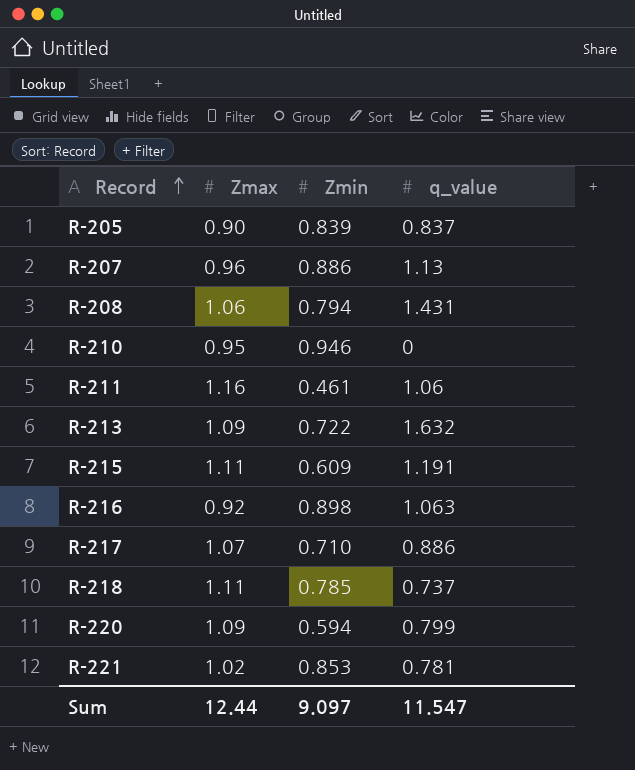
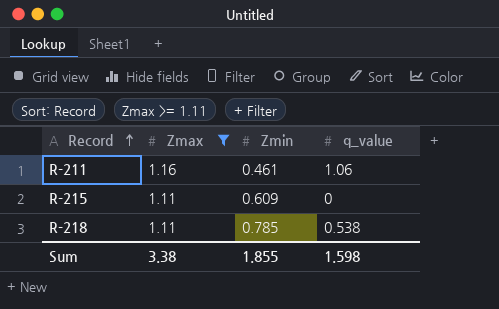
filter: none -> Zmax >= 1.11
R-215 | q_value: 1.191 -> 0
R-218 | q_value: 0.737 -> 0.538
Sum | Zmax: 12.44 -> 3.38
Sum | Zmin: 9.097 -> 1.855
Sum | q_value: 11.547 -> 1.598

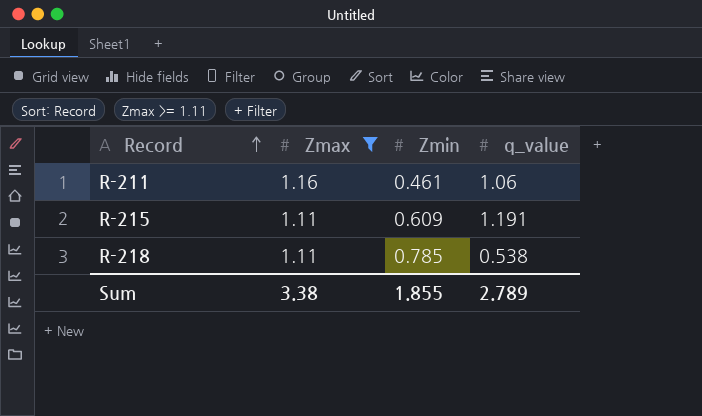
R-215 | q_value: 0 -> 1.191
Sum | q_value: 1.598 -> 2.789

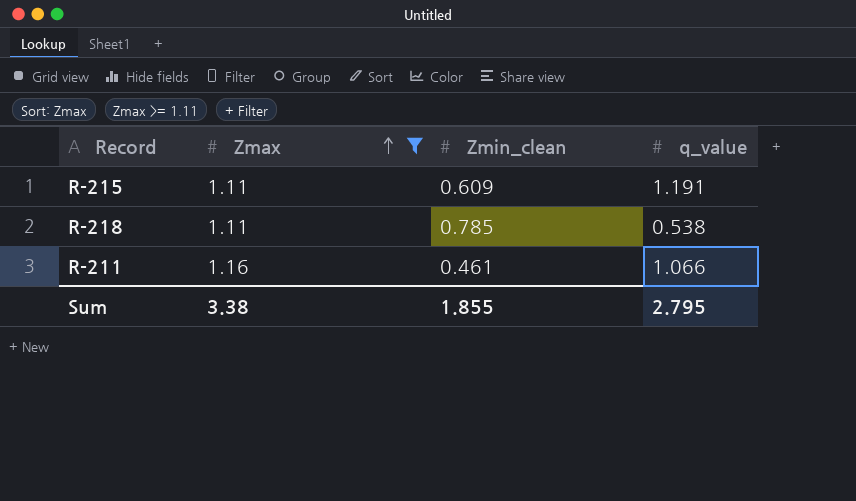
row order: Record ascending -> Zmax ascending
column name: Zmin -> Zmin_clean
R-211 | q_value: 1.06 -> 1.066
Sum | q_value: 2.789 -> 2.795

